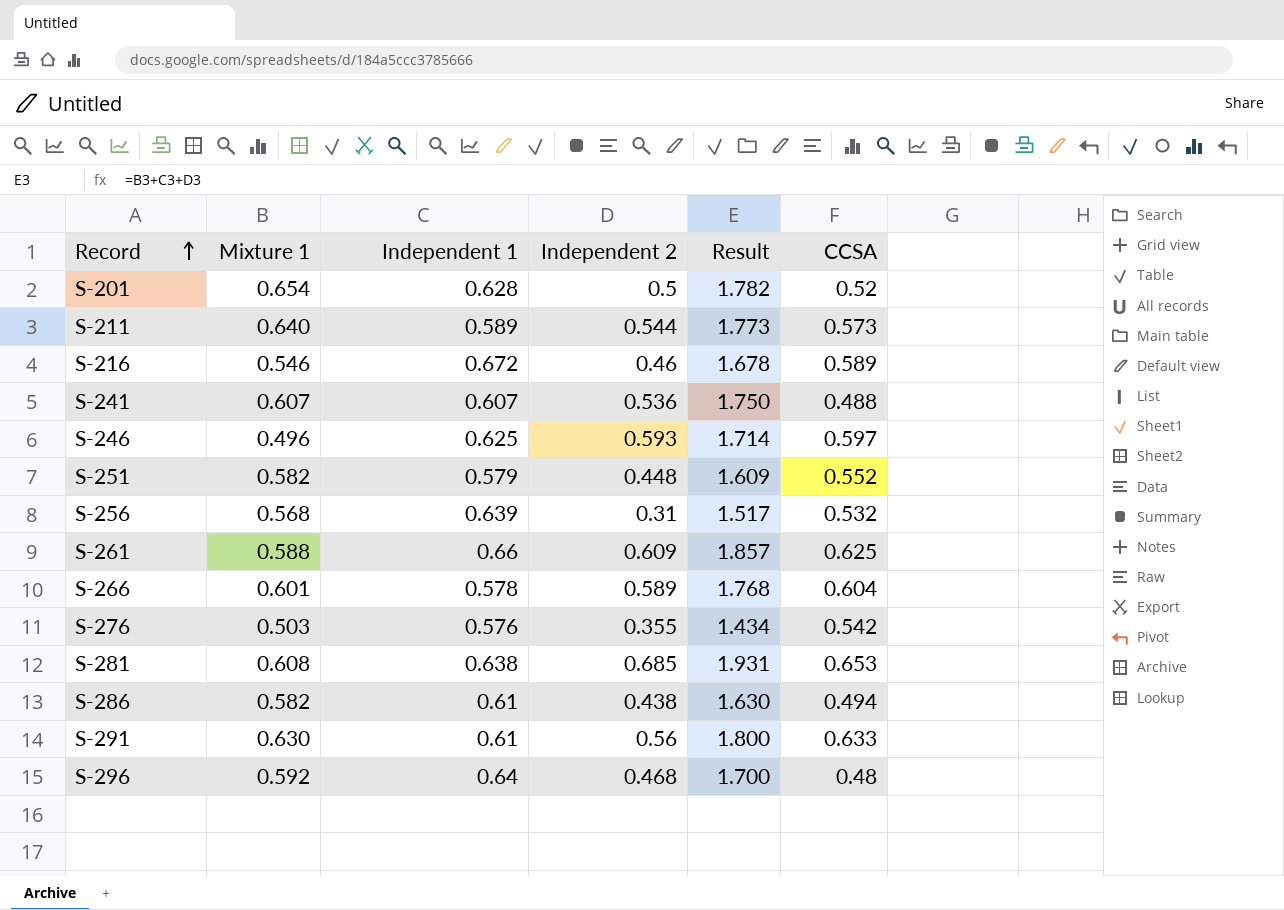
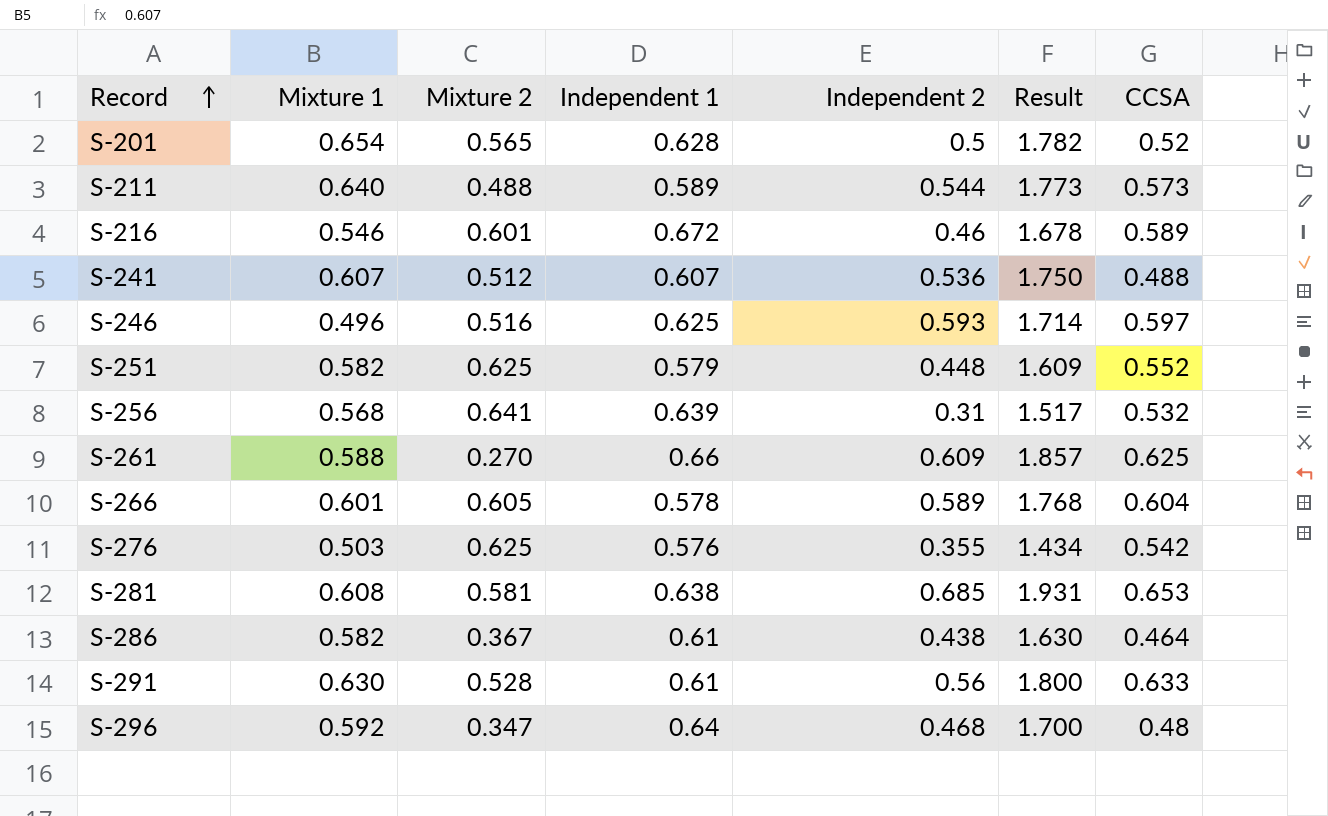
column Mixture 2 | position: none -> 3
S-286 | CCSA: 0.494 -> 0.464

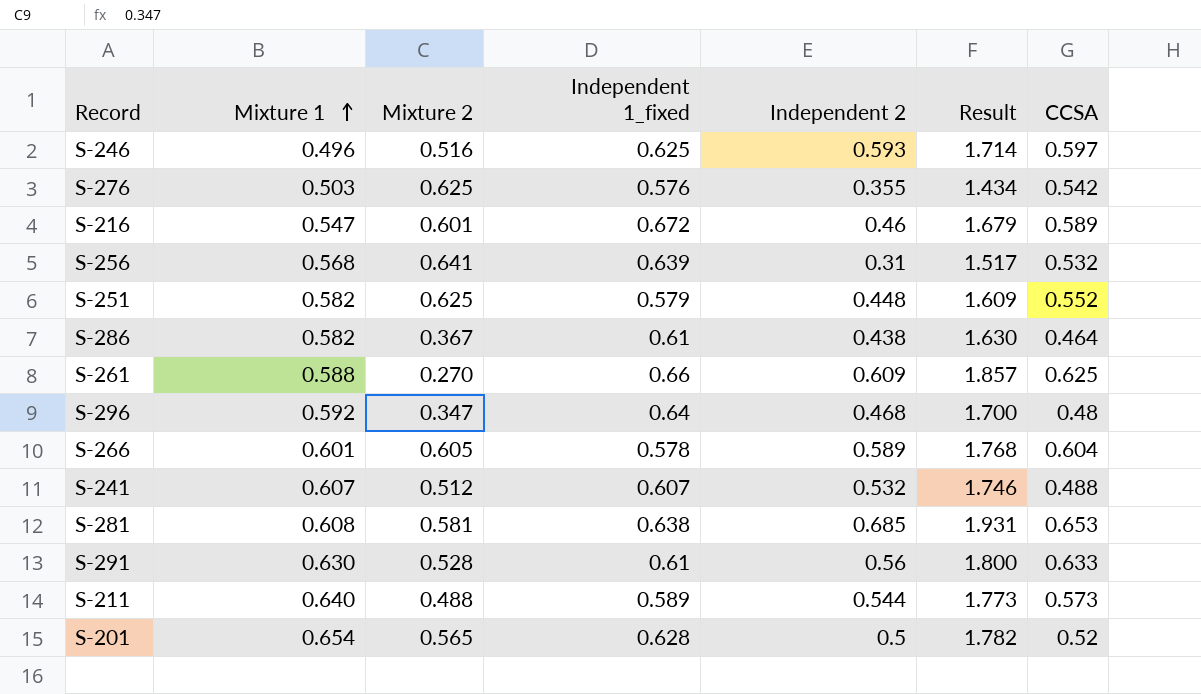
row order: Record ascending -> Mixture 1 ascending
column name: Independent 1 -> Independent 1_fixed
S-216 | Mixture 1: 0.546 -> 0.547
S-216 | Result: 1.678 -> 1.679
S-241 | Independent 2: 0.536 -> 0.532
S-241 | Result: 1.750 -> 1.746

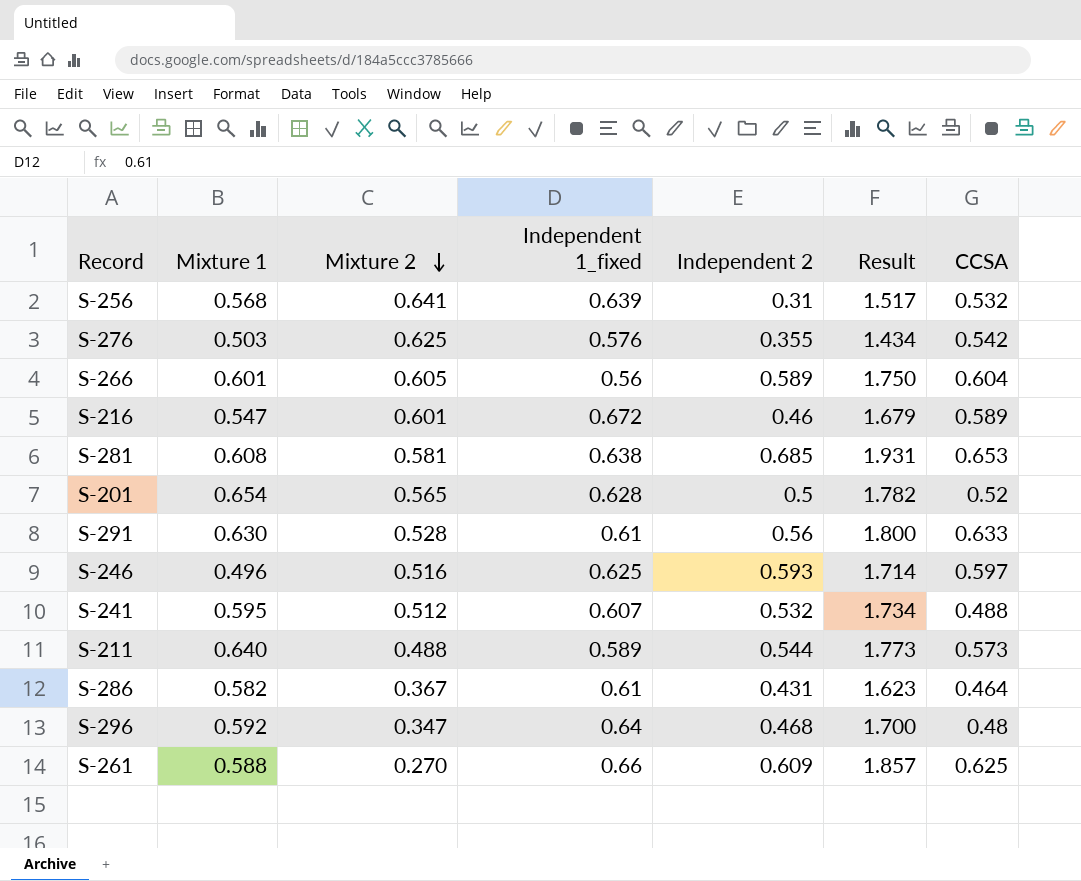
row order: Mixture 1 ascending -> Mixture 2 descending
row S-251: 0.582 | 0.625 | 0.579 | 0.448 | 1.609 | 0.552 -> none
S-266 | Independent 1_fixed: 0.578 -> 0.56
S-266 | Result: 1.768 -> 1.750
S-241 | Mixture 1: 0.607 -> 0.595
S-241 | Result: 1.746 -> 1.734
S-286 | Independent 2: 0.438 -> 0.431
S-286 | Result: 1.630 -> 1.623

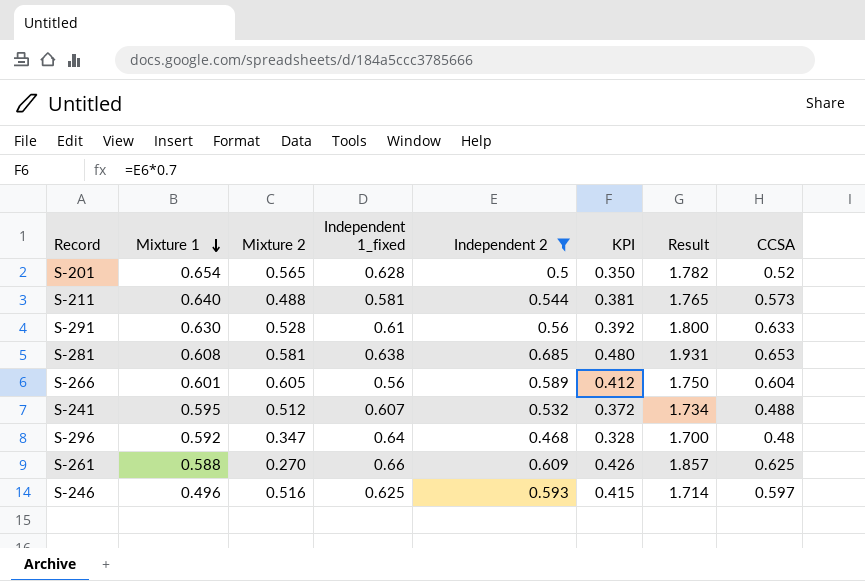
filter: none -> Independent 2 >= 0.468
row order: Mixture 2 descending -> Mixture 1 descending
column KPI | formula: none -> [Independent 2] * 0.7
S-211 | Independent 1_fixed: 0.589 -> 0.581
S-211 | Result: 1.773 -> 1.765

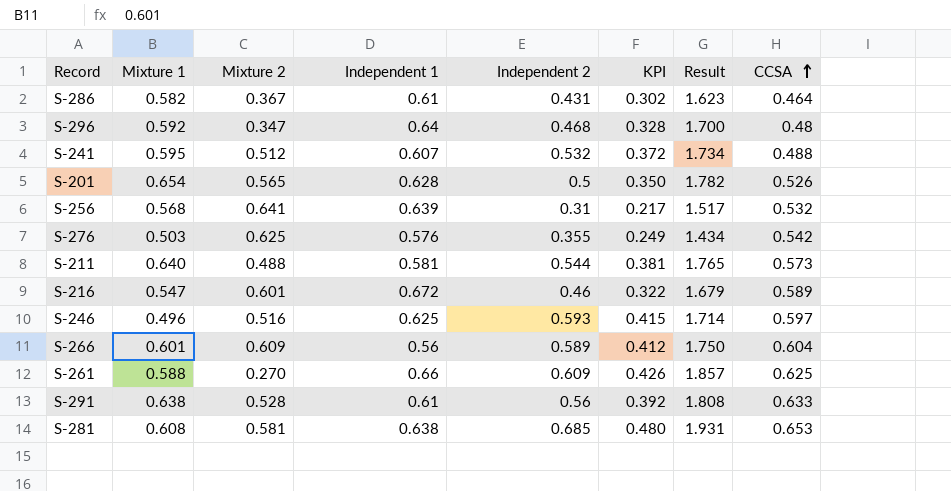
filter: Independent 2 >= 0.468 -> none
row order: Mixture 1 descending -> CCSA ascending
column name: Independent 1_fixed -> Independent 1
S-201 | CCSA: 0.52 -> 0.526
S-266 | Mixture 2: 0.605 -> 0.609
S-291 | Mixture 1: 0.630 -> 0.638
S-291 | Result: 1.800 -> 1.808

